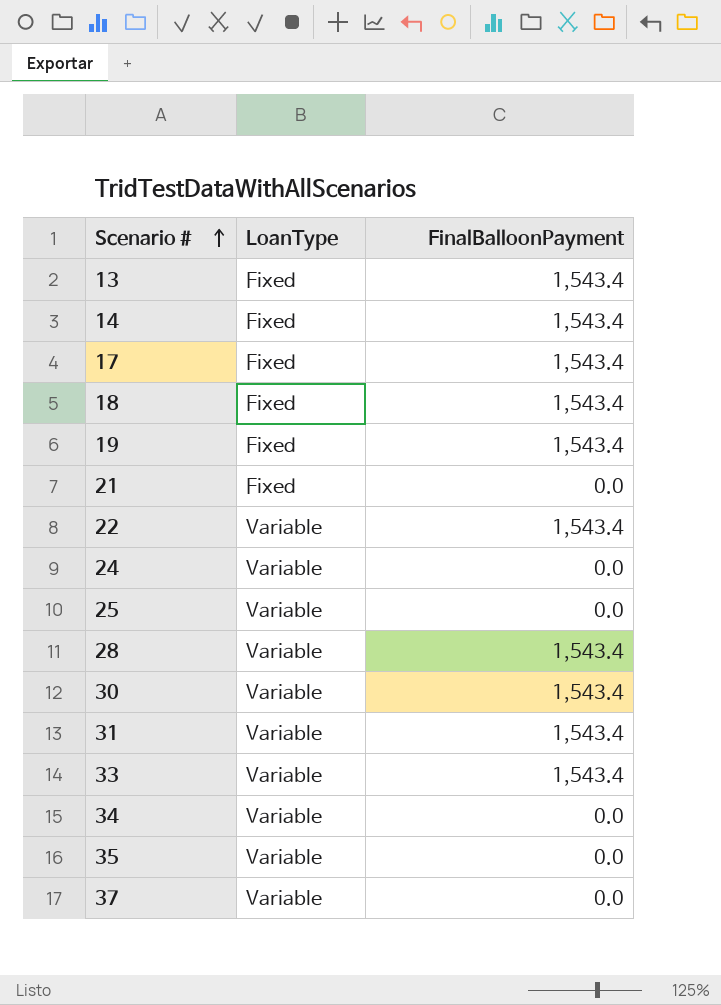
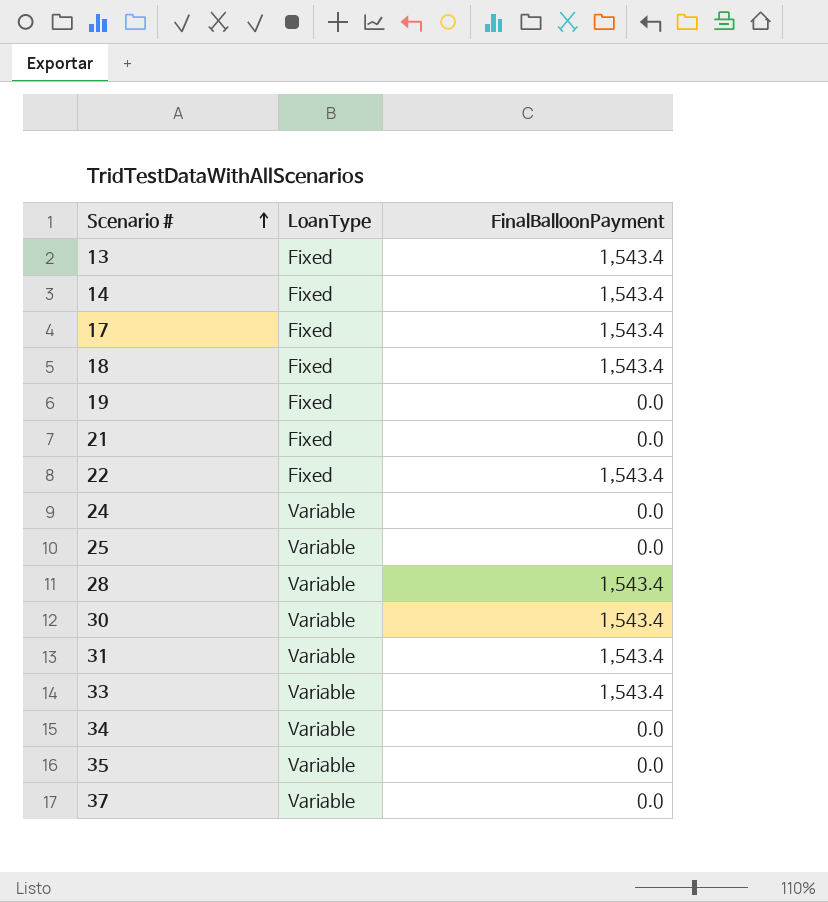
19 | FinalBalloonPayment: 1,543.4 -> 0.0
22 | LoanType: Variable -> Fixed

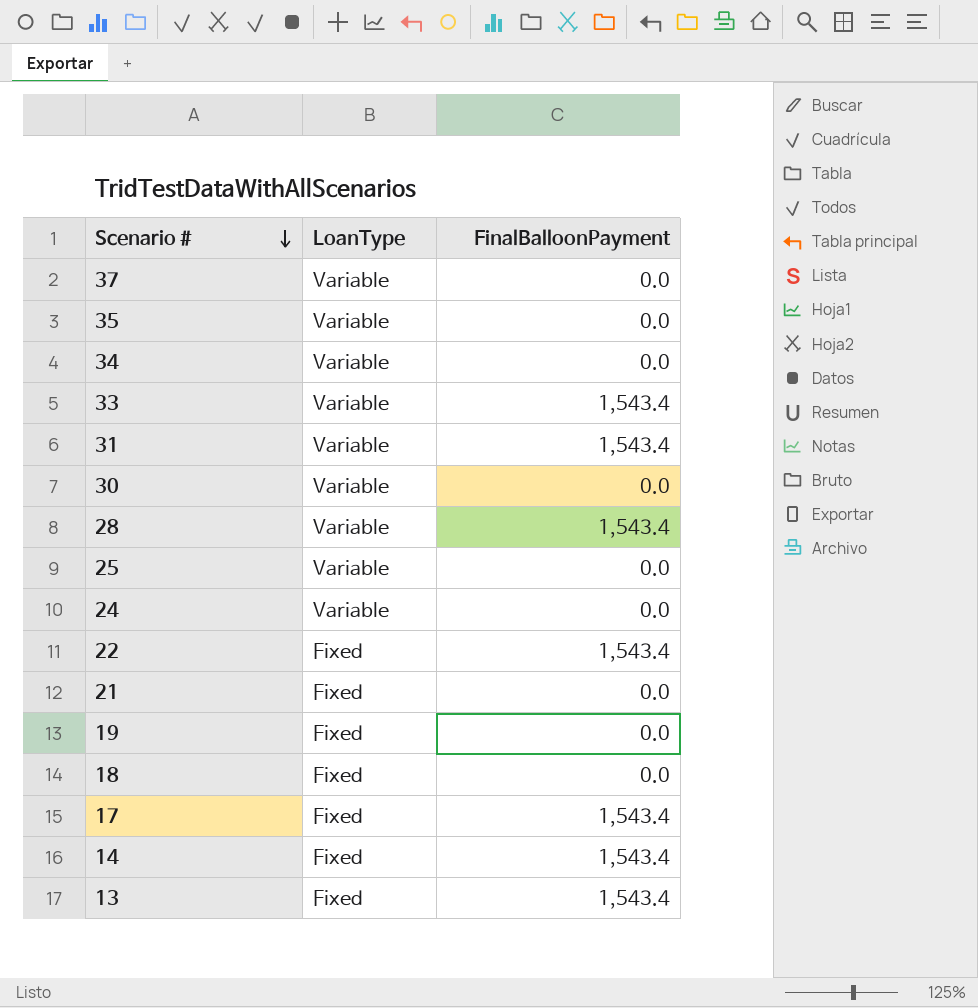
row order: Scenario # ascending -> Scenario # descending
30 | FinalBalloonPayment: 1,543.4 -> 0.0
18 | FinalBalloonPayment: 1,543.4 -> 0.0

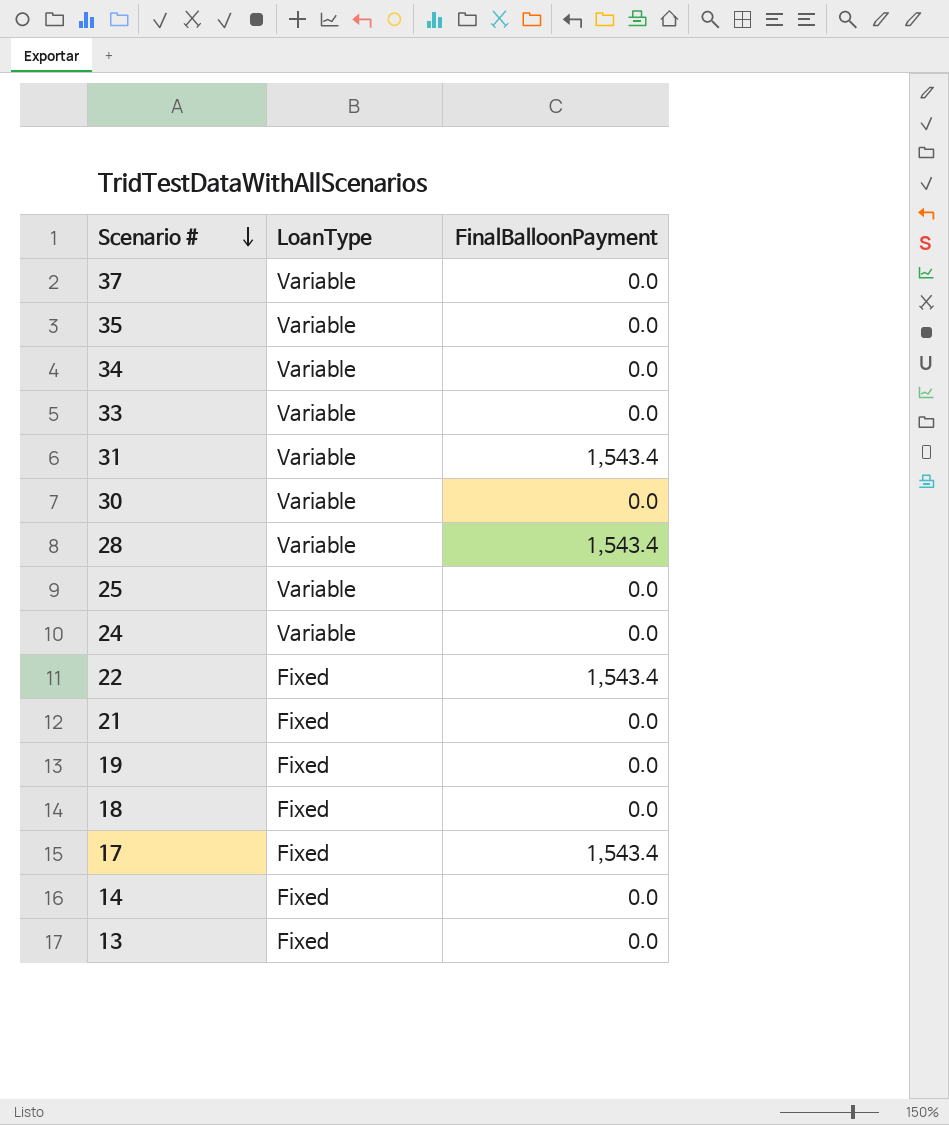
33 | FinalBalloonPayment: 1,543.4 -> 0.0
14 | FinalBalloonPayment: 1,543.4 -> 0.0
13 | FinalBalloonPayment: 1,543.4 -> 0.0

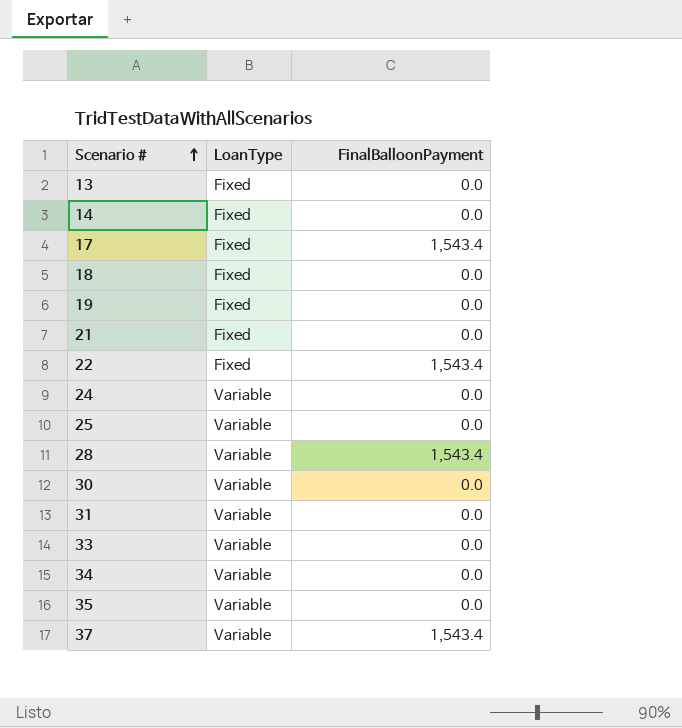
row order: Scenario # descending -> Scenario # ascending
31 | FinalBalloonPayment: 1,543.4 -> 0.0
37 | FinalBalloonPayment: 0.0 -> 1,543.4

